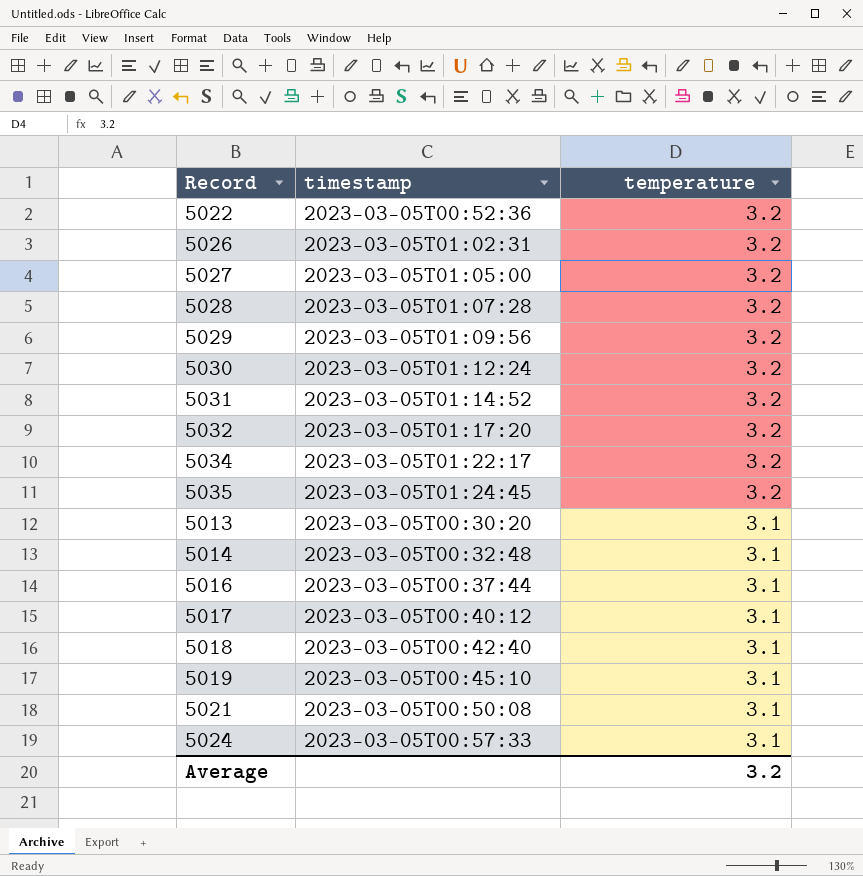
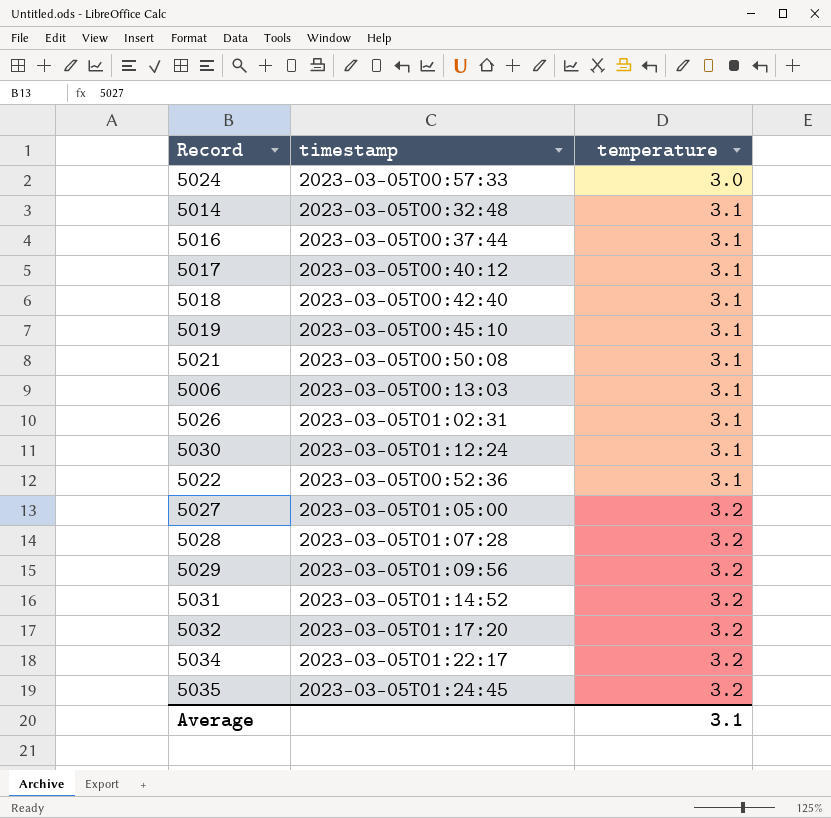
row order: temperature descending -> temperature ascending
row 5013: 2023-03-05T00:30:20 | 3.1 -> none
5024 | temperature: 3.1 -> 3.0
row 5006: none -> 2023-03-05T00:13:03 | 3.1
5026 | temperature: 3.2 -> 3.1
5030 | temperature: 3.2 -> 3.1
5022 | temperature: 3.2 -> 3.1
Average | temperature: 3.2 -> 3.1

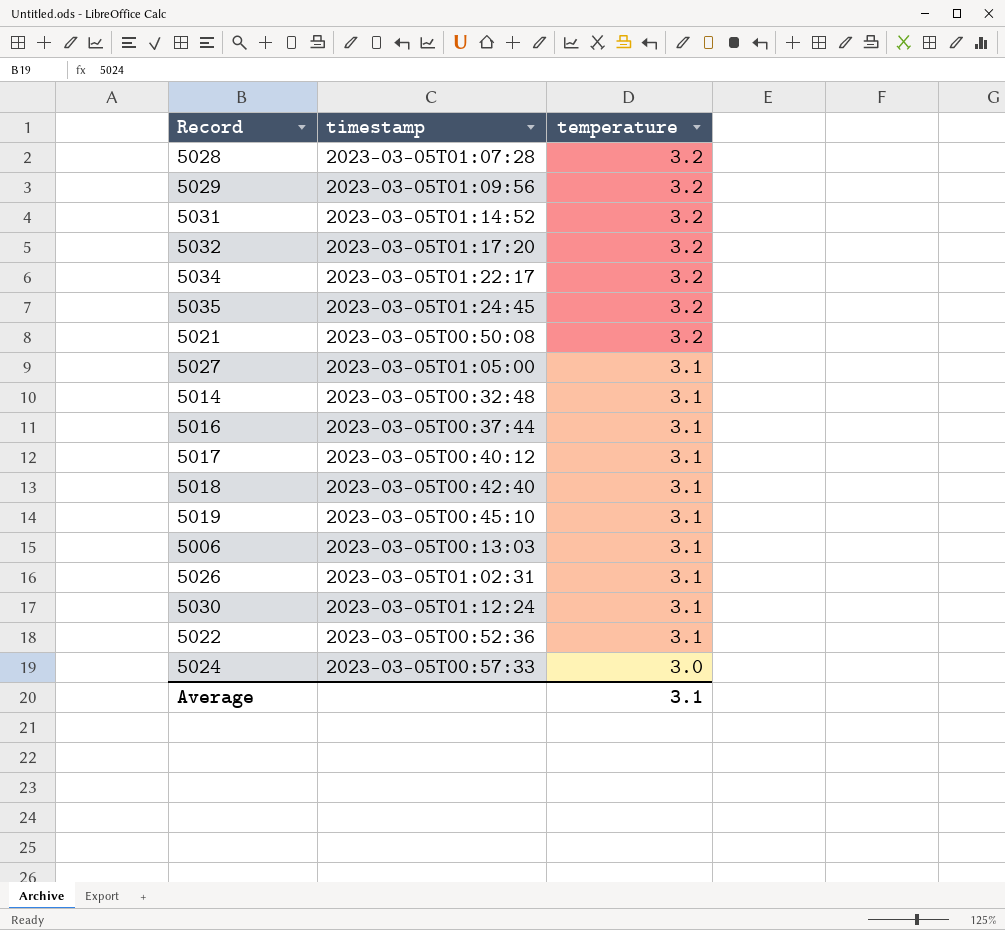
row order: temperature ascending -> temperature descending
5021 | temperature: 3.1 -> 3.2
5027 | temperature: 3.2 -> 3.1

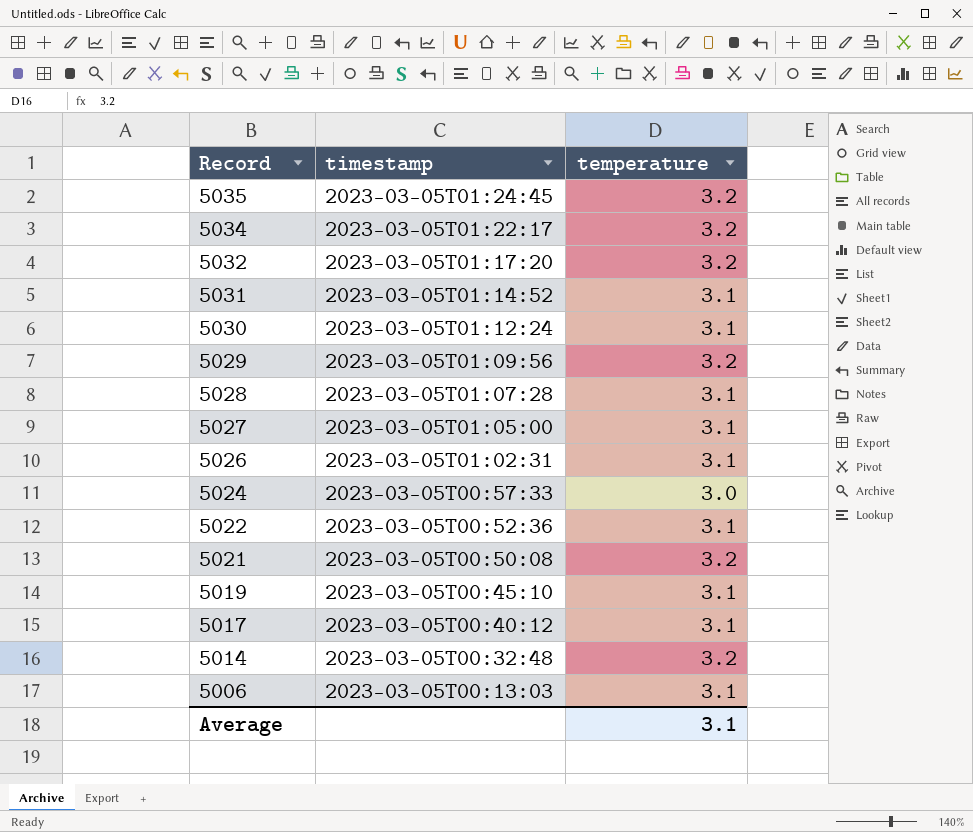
row order: temperature descending -> Record descending
row 5016: 2023-03-05T00:37:44 | 3.1 -> none
row 5018: 2023-03-05T00:42:40 | 3.1 -> none
5031 | temperature: 3.2 -> 3.1
5028 | temperature: 3.2 -> 3.1
5014 | temperature: 3.1 -> 3.2

